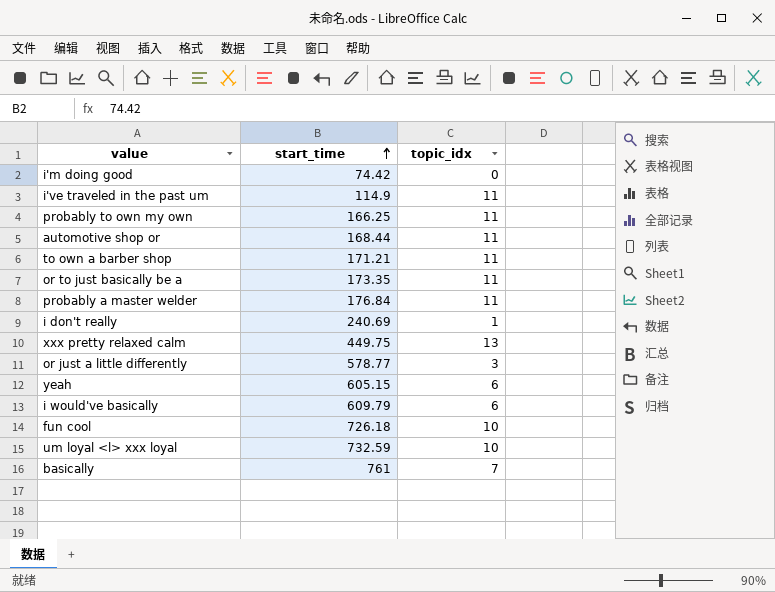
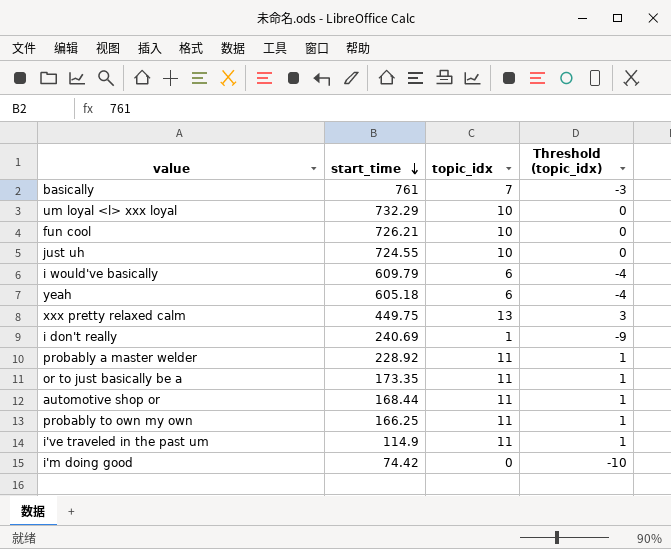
row order: start_time ascending -> start_time descending
column Threshold (topic_idx) | formula: none -> [topic_idx] - 10
row to own a barber shop: 171.21 | 11 -> none
row or just a little differently: 578.77 | 3 -> none
um loyal <l> xxx loyal | start_time: 732.59 -> 732.29
fun cool | start_time: 726.18 -> 726.21
row just uh: none -> 724.55 | 10 | 0
yeah | start_time: 605.15 -> 605.18
probably a master welder | start_time: 176.84 -> 228.92

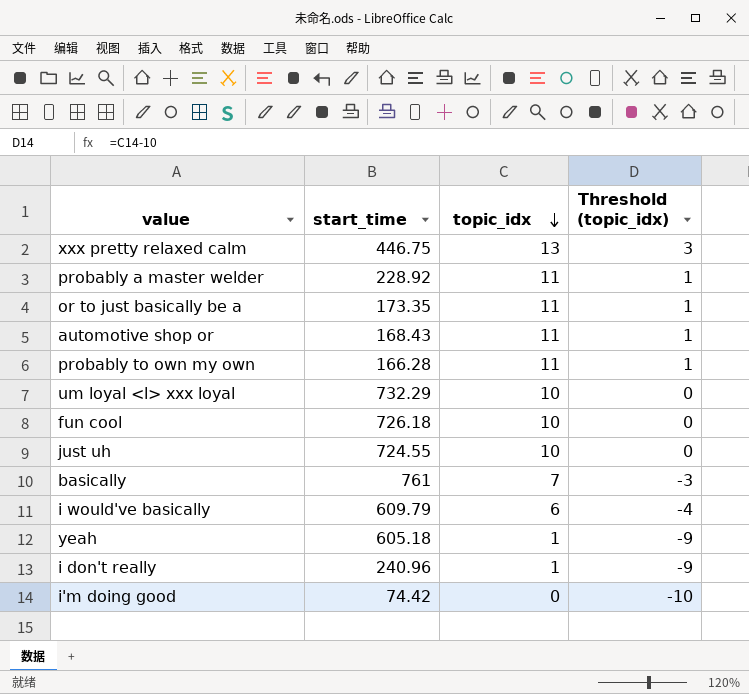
row order: start_time descending -> topic_idx descending
row i've traveled in the past um: 114.9 | 11 | 1 -> none
xxx pretty relaxed calm | start_time: 449.75 -> 446.75
automotive shop or | start_time: 168.44 -> 168.43
probably to own my own | start_time: 166.25 -> 166.28
fun cool | start_time: 726.21 -> 726.18
yeah | topic_idx: 6 -> 1
yeah | Threshold (topic_idx): -4 -> -9
i don't really | start_time: 240.69 -> 240.96

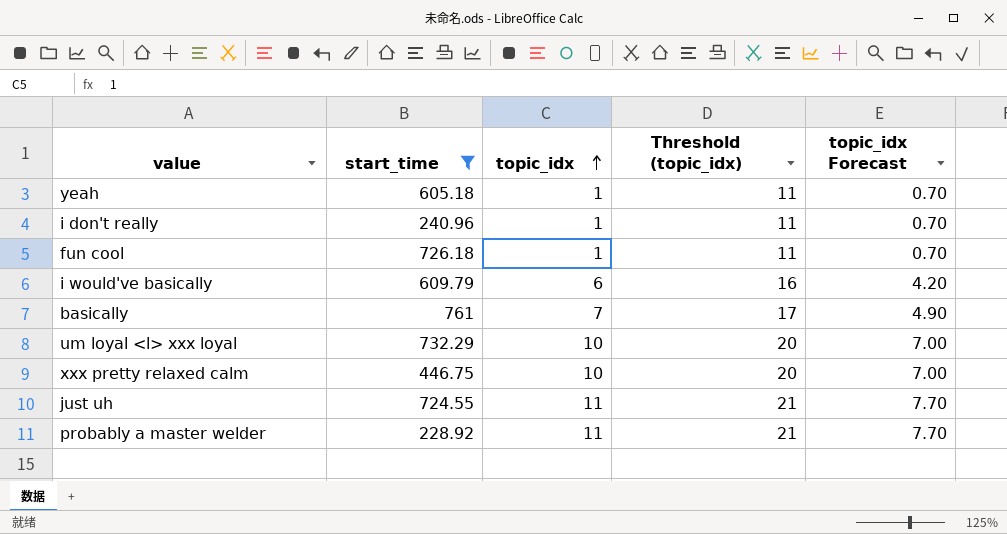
filter: none -> start_time >= 228.92
row order: topic_idx descending -> topic_idx ascending
column Threshold (topic_idx) | formula: [topic_idx] - 10 -> [topic_idx] + 10
column topic_idx Forecast | formula: none -> [topic_idx] * 0.7
fun cool | topic_idx: 10 -> 1
xxx pretty relaxed calm | topic_idx: 13 -> 10
just uh | topic_idx: 10 -> 11

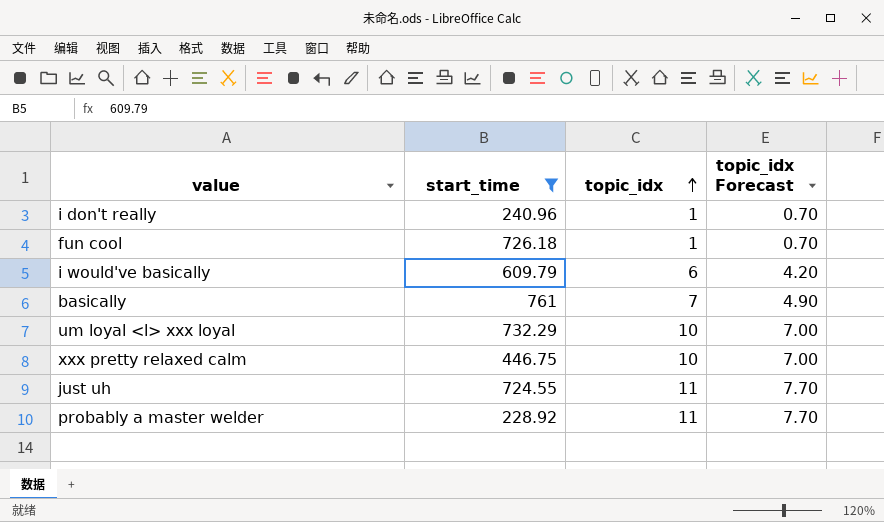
column Threshold (topic_idx) | formula: [topic_idx] + 10 -> none
row yeah: 605.18 | 1 | 11 | 0.70 -> none

